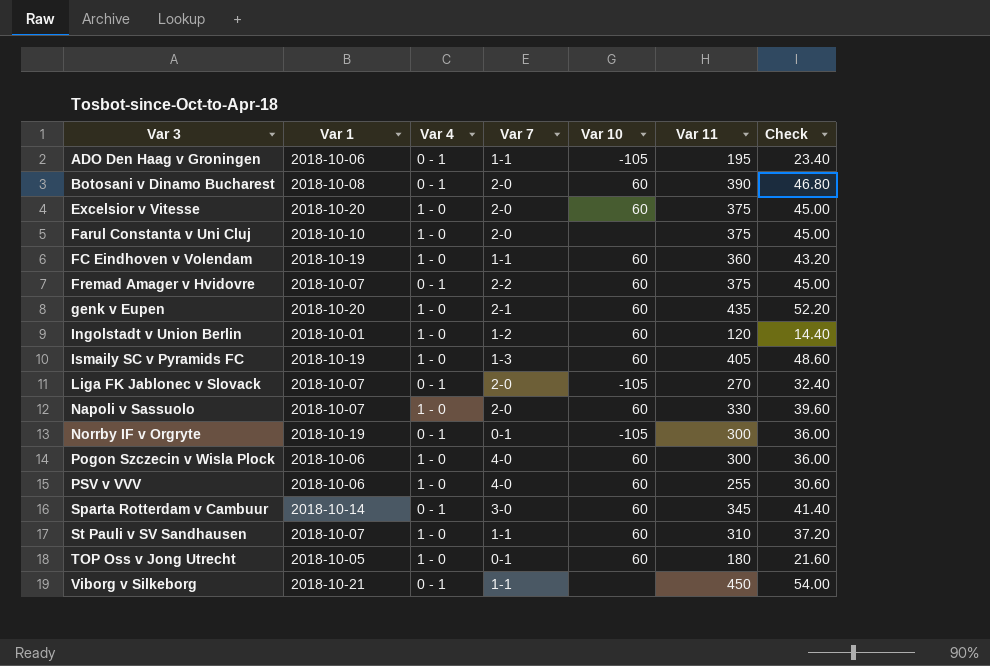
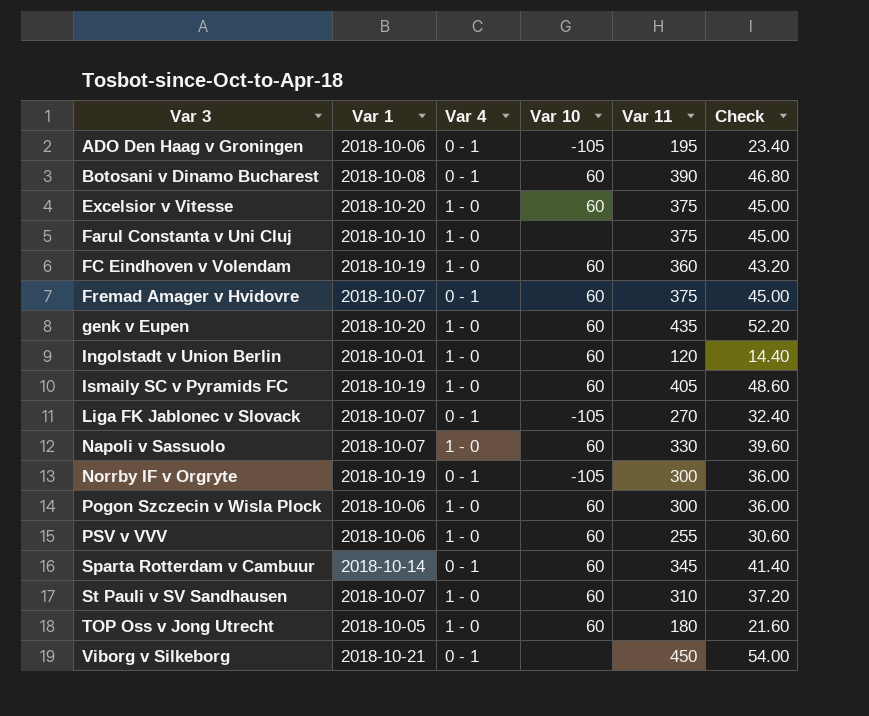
column Var 7 | position: 4 -> none

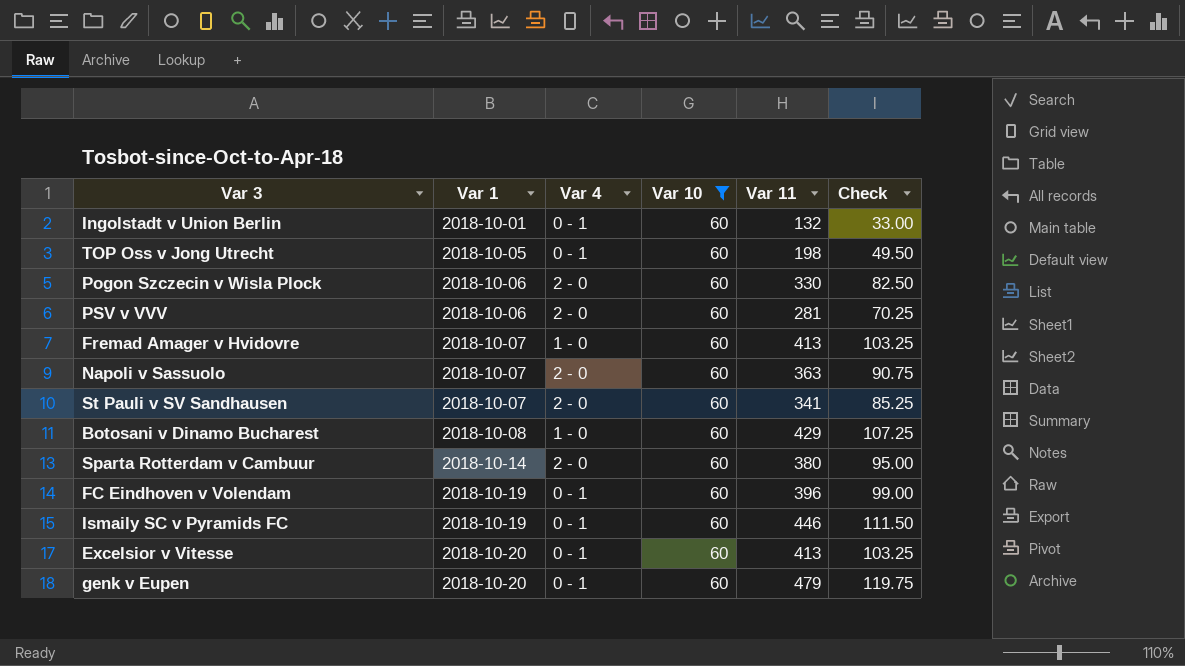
filter: none -> Var 10 = 60
row order: Var 3 ascending -> Var 1 ascending
column Check | formula: [Var 11] * 0.12 -> [Var 11] * 0.25
Ingolstadt v Union Berlin | Var 4: 1 - 0 -> 0 - 1
Ingolstadt v Union Berlin | Var 11: 120 -> 132
TOP Oss v Jong Utrecht | Var 4: 1 - 0 -> 0 - 1
TOP Oss v Jong Utrecht | Var 11: 180 -> 198
Pogon Szczecin v Wisla Plock | Var 4: 1 - 0 -> 2 - 0
Pogon Szczecin v Wisla Plock | Var 11: 300 -> 330
PSV v VVV | Var 4: 1 - 0 -> 2 - 0
PSV v VVV | Var 11: 255 -> 281
Fremad Amager v Hvidovre | Var 4: 0 - 1 -> 1 - 0
Fremad Amager v Hvidovre | Var 11: 375 -> 413
Napoli v Sassuolo | Var 4: 1 - 0 -> 2 - 0
Napoli v Sassuolo | Var 11: 330 -> 363
St Pauli v SV Sandhausen | Var 4: 1 - 0 -> 2 - 0
St Pauli v SV Sandhausen | Var 11: 310 -> 341
Botosani v Dinamo Bucharest | Var 4: 0 - 1 -> 1 - 0
Botosani v Dinamo Bucharest | Var 11: 390 -> 429
Sparta Rotterdam v Cambuur | Var 4: 0 - 1 -> 2 - 0
Sparta Rotterdam v Cambuur | Var 11: 345 -> 380
FC Eindhoven v Volendam | Var 4: 1 - 0 -> 0 - 1
FC Eindhoven v Volendam | Var 11: 360 -> 396
Ismaily SC v Pyramids FC | Var 4: 1 - 0 -> 0 - 1
Ismaily SC v Pyramids FC | Var 11: 405 -> 446
Excelsior v Vitesse | Var 4: 1 - 0 -> 0 - 1
Excelsior v Vitesse | Var 11: 375 -> 413
genk v Eupen | Var 4: 1 - 0 -> 0 - 1
genk v Eupen | Var 11: 435 -> 479

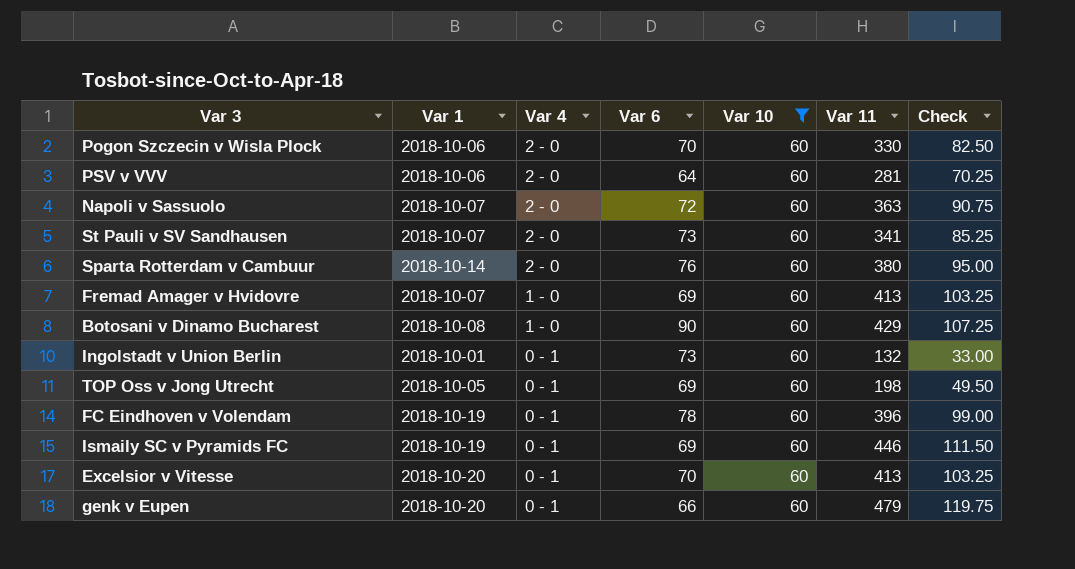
row order: Var 1 ascending -> Var 4 descending
column Var 6 | position: none -> 4

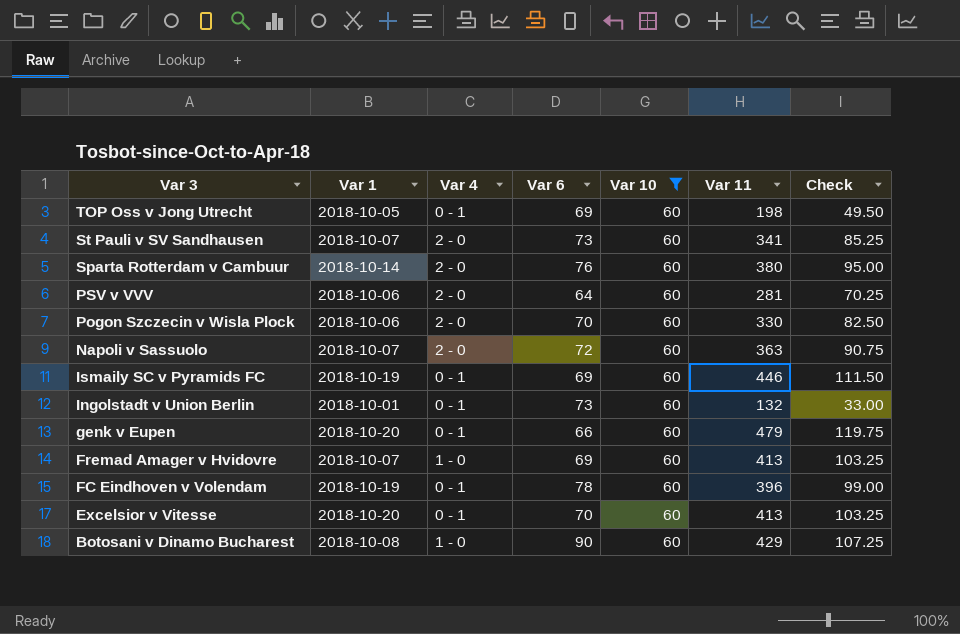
row order: Var 4 descending -> Var 3 descending

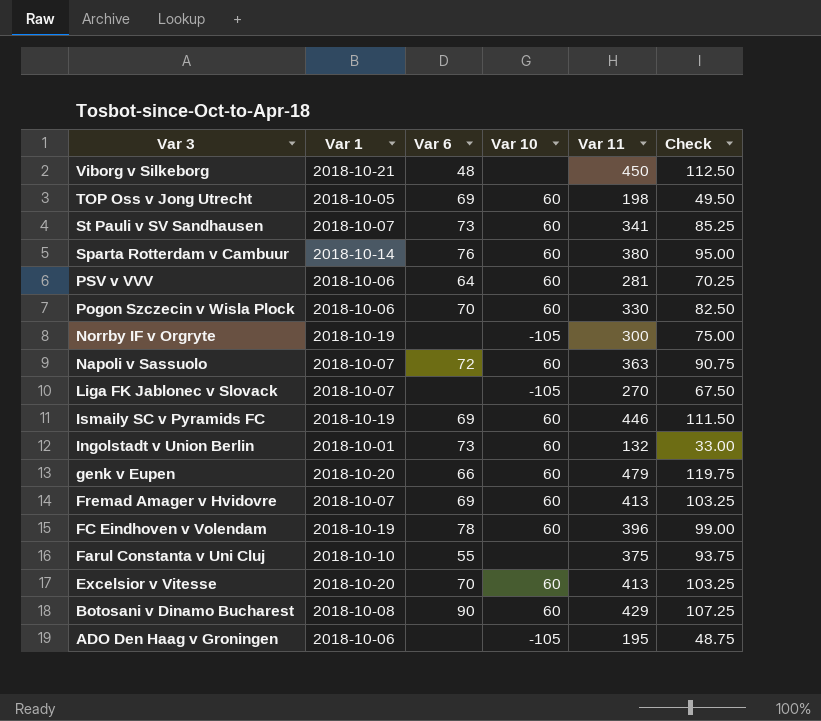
filter: Var 10 = 60 -> none
column Var 4 | position: 3 -> none

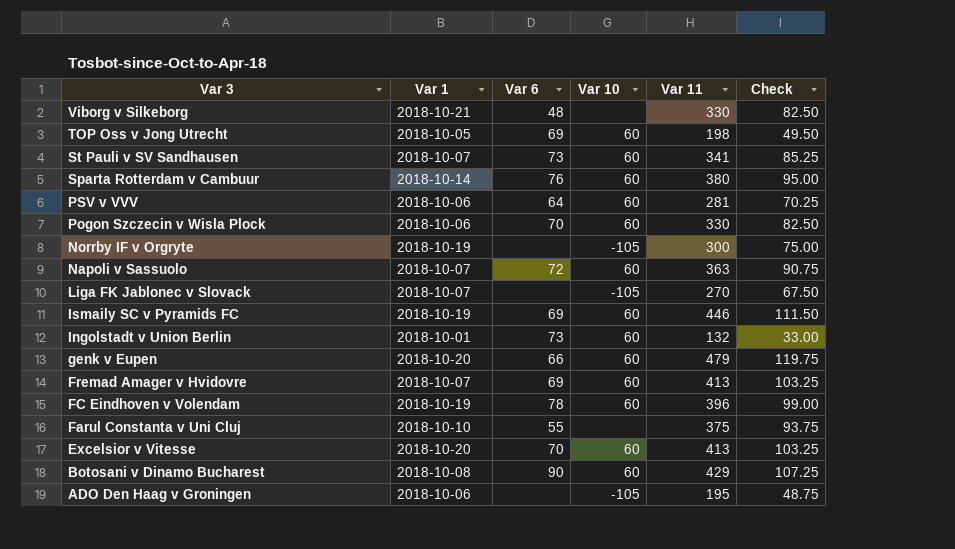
Viborg v Silkeborg | Var 11: 450 -> 330
Viborg v Silkeborg | Check: 112.50 -> 82.50

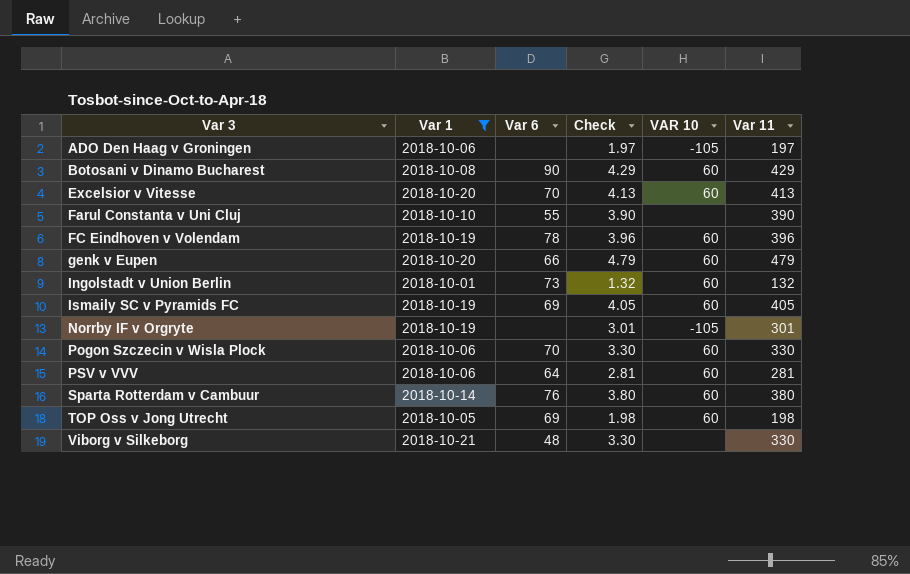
filter: none -> Var 1 != 2018-10-07
row order: Var 3 descending -> Var 3 ascending
column Check | formula: [Var 11] * 0.25 -> [Var 11] * 0.01
column Check | position: 6 -> 4
column name: Var 10 -> VAR 10
ADO Den Haag v Groningen | Var 11: 195 -> 197
Farul Constanta v Uni Cluj | Var 11: 375 -> 390
Ismaily SC v Pyramids FC | Var 11: 446 -> 405
Norrby IF v Orgryte | Var 11: 300 -> 301

